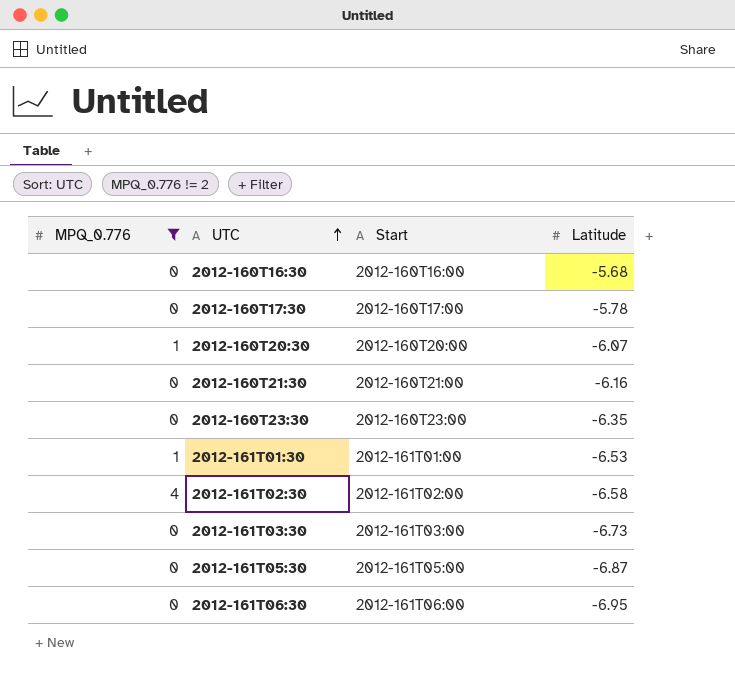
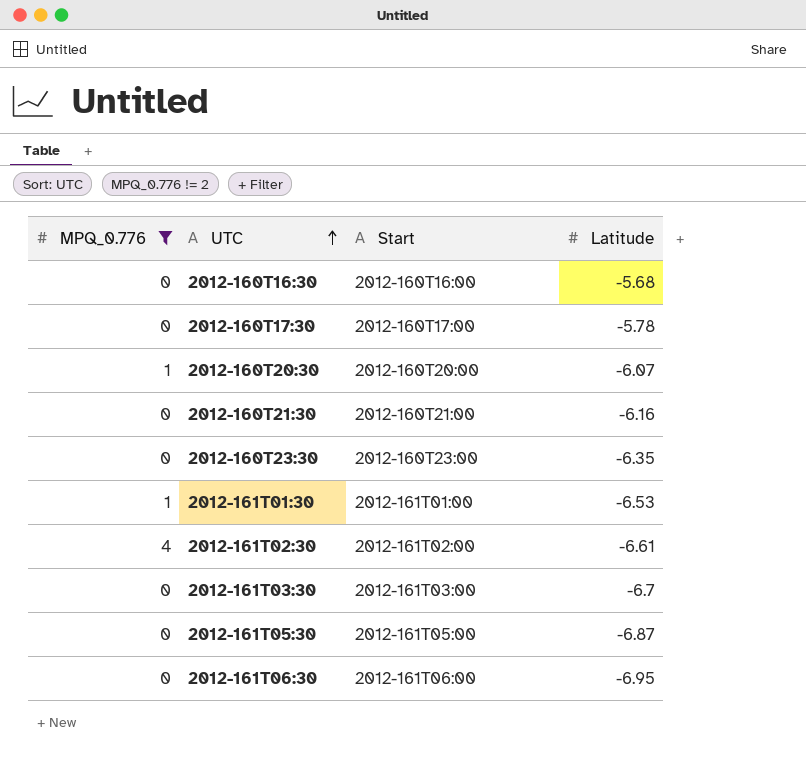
2012-161T02:30 | Latitude: -6.58 -> -6.61
2012-161T03:30 | Latitude: -6.73 -> -6.7

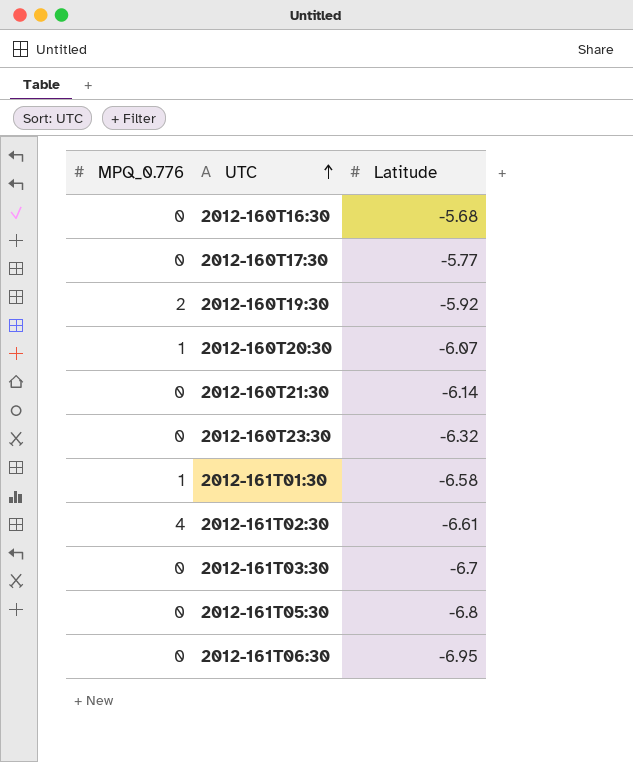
filter: MPQ_0.776 != 2 -> none
column Start | position: 3 -> none
2012-160T17:30 | Latitude: -5.78 -> -5.77
2012-160T21:30 | Latitude: -6.16 -> -6.14
2012-160T23:30 | Latitude: -6.35 -> -6.32
2012-161T01:30 | Latitude: -6.53 -> -6.58
2012-161T05:30 | Latitude: -6.87 -> -6.8

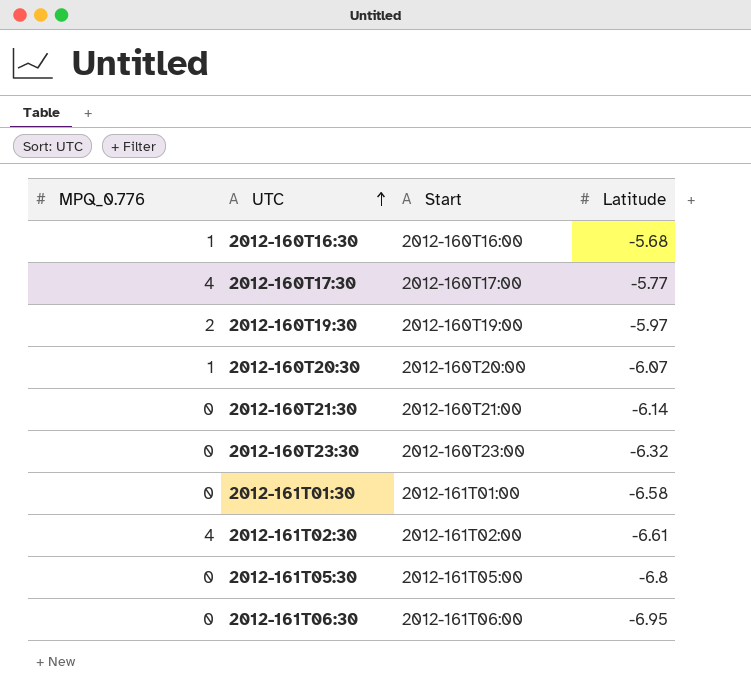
column Start | position: none -> 3
row 2012-161T03:30: 0 | -6.7 -> none
2012-160T16:30 | MPQ_0.776: 0 -> 1
2012-160T17:30 | MPQ_0.776: 0 -> 4
2012-160T19:30 | Latitude: -5.92 -> -5.97
2012-161T01:30 | MPQ_0.776: 1 -> 0

